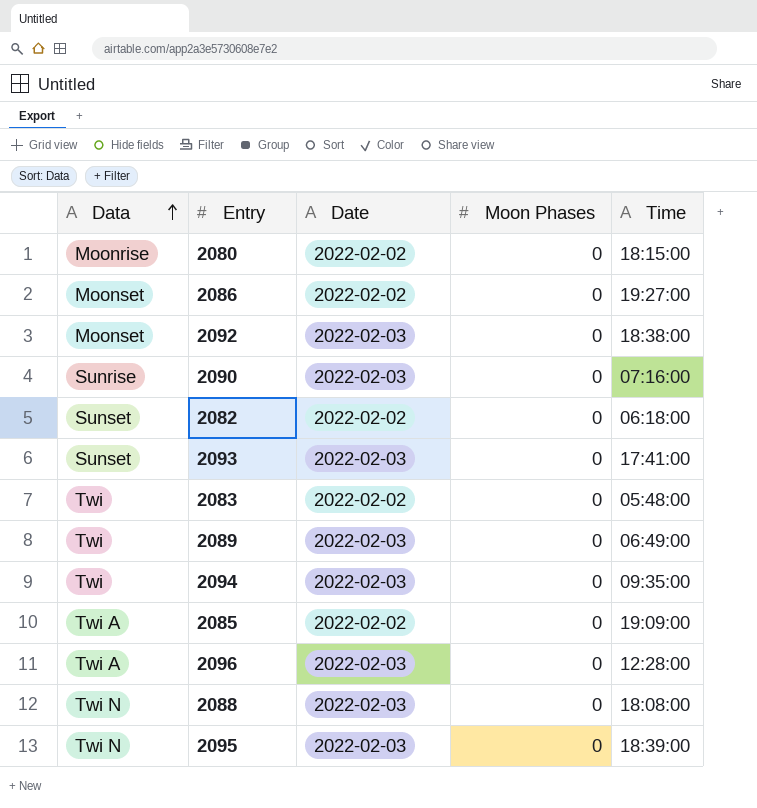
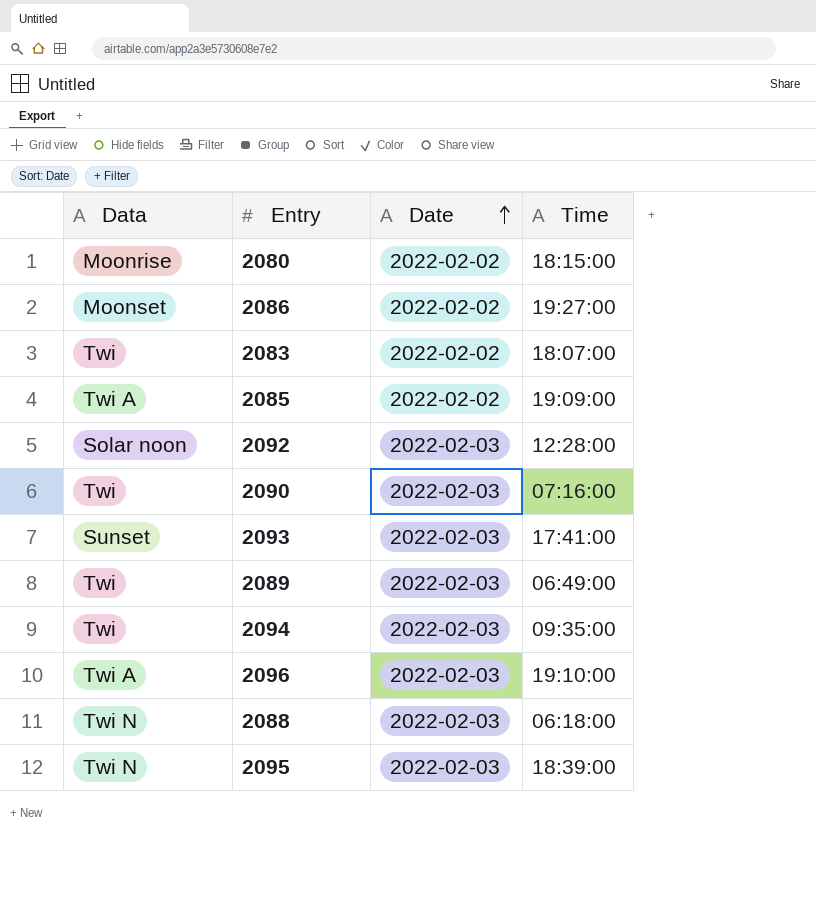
row order: Data ascending -> Date ascending
column Moon Phases | position: 4 -> none
row 2082: Sunset | 2022-02-02 | 0 | 06:18:00 -> none
2083 | Time: 05:48:00 -> 18:07:00
2092 | Data: Moonset -> Solar noon
2092 | Time: 18:38:00 -> 12:28:00
2090 | Data: Sunrise -> Twi
2096 | Time: 12:28:00 -> 19:10:00
2088 | Time: 18:08:00 -> 06:18:00

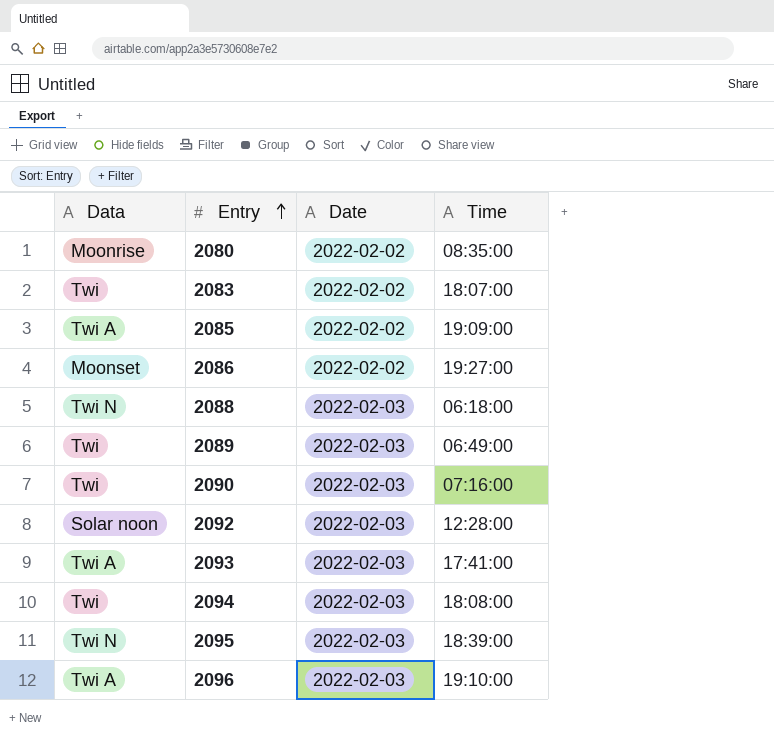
row order: Date ascending -> Entry ascending
2080 | Time: 18:15:00 -> 08:35:00
2093 | Data: Sunset -> Twi A
2094 | Time: 09:35:00 -> 18:08:00

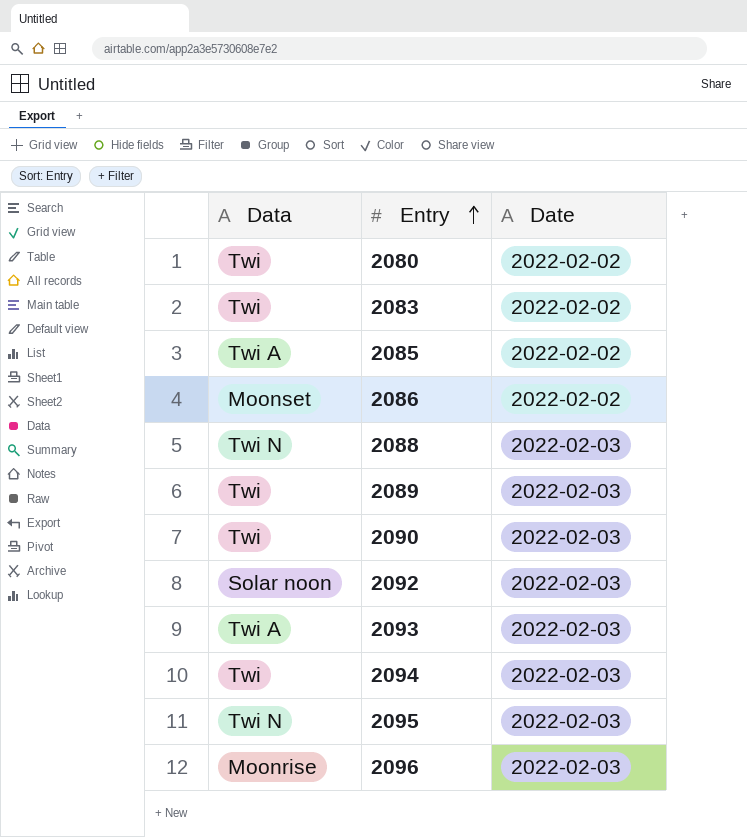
column Time | position: 4 -> none
2080 | Data: Moonrise -> Twi
2096 | Data: Twi A -> Moonrise

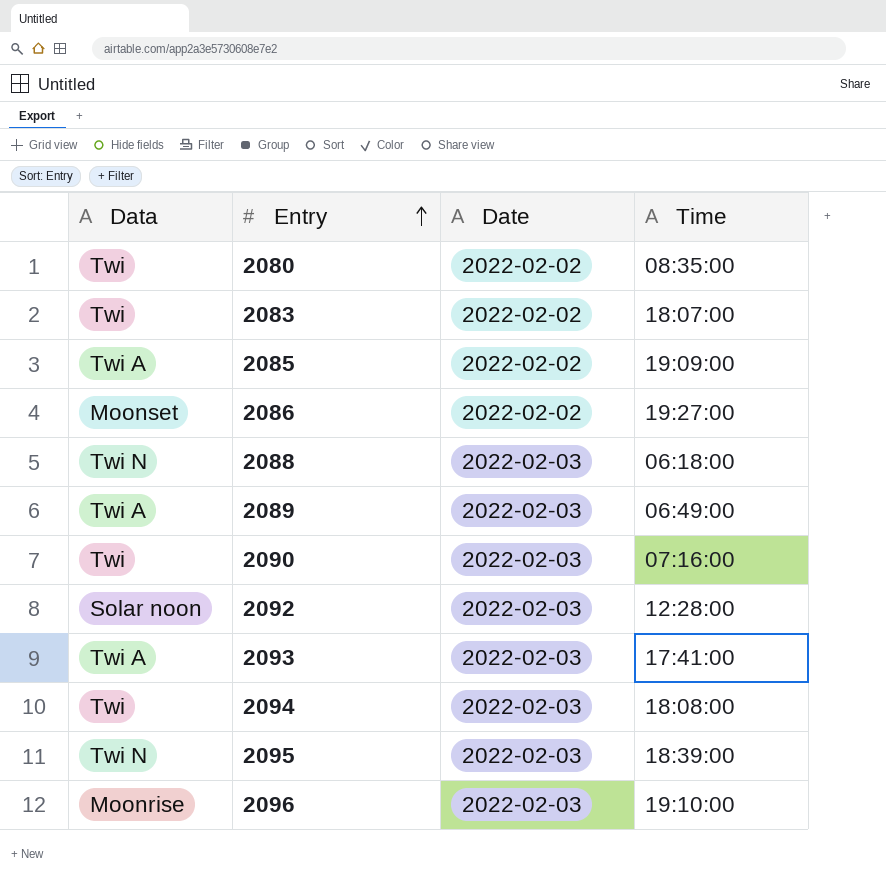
column Time | position: none -> 4
2089 | Data: Twi -> Twi A

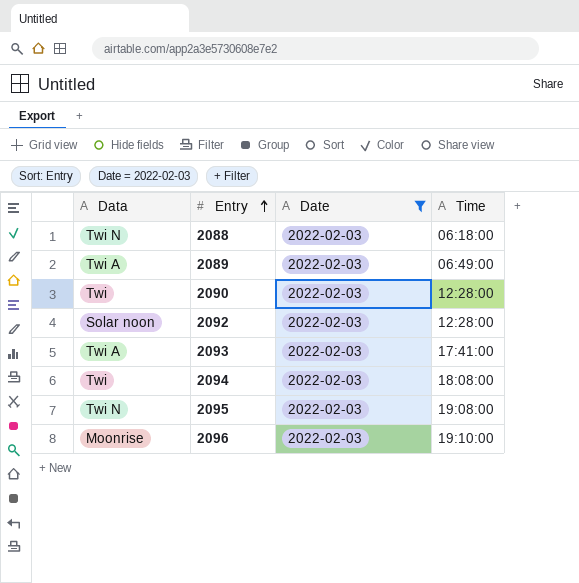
filter: none -> Date = 2022-02-03
2090 | Time: 07:16:00 -> 12:28:00
2095 | Time: 18:39:00 -> 19:08:00

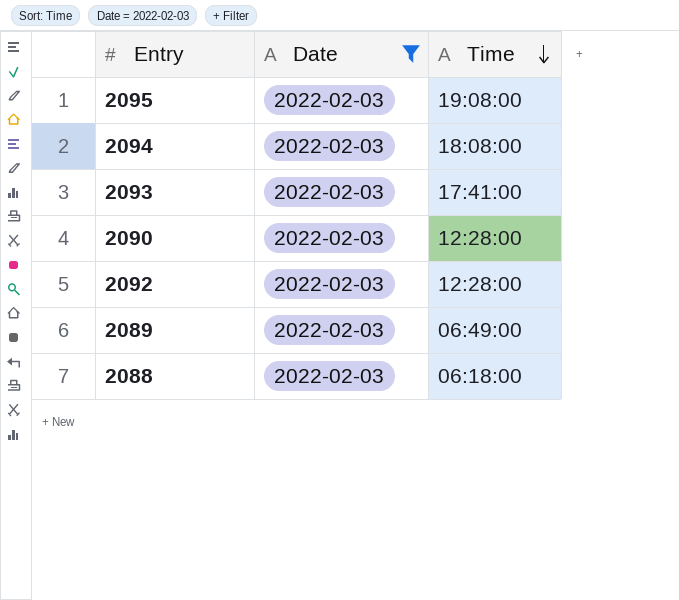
row order: Entry ascending -> Time descending
column Data | position: 1 -> none
row 2096: Moonrise | 2022-02-03 | 19:10:00 -> none

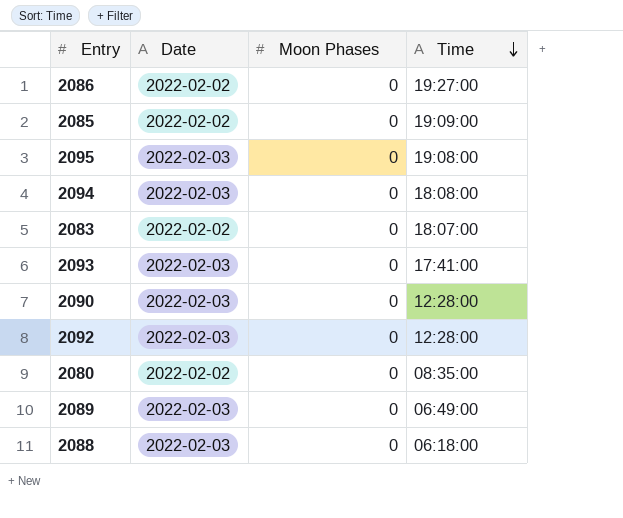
filter: Date = 2022-02-03 -> none
column Moon Phases | position: none -> 3

